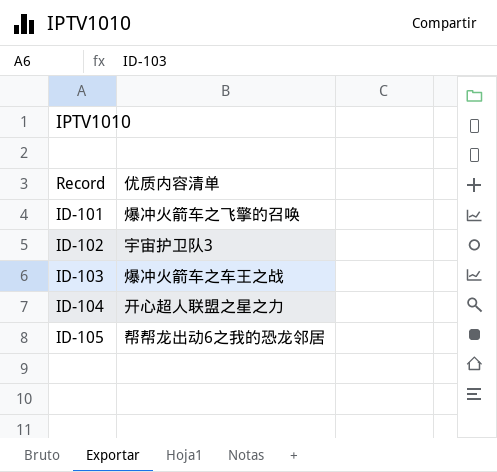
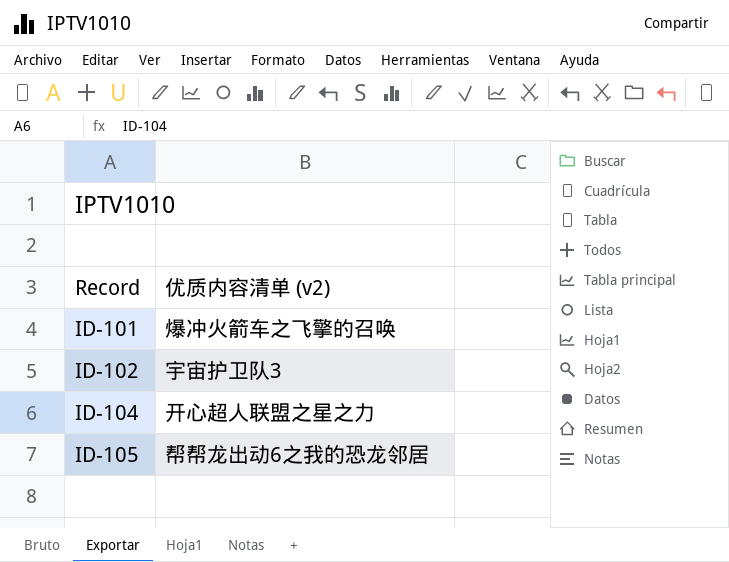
column name: 优质内容清单 -> 优质内容清单 (v2)
row ID-103: 爆冲火箭车之车王之战 -> none

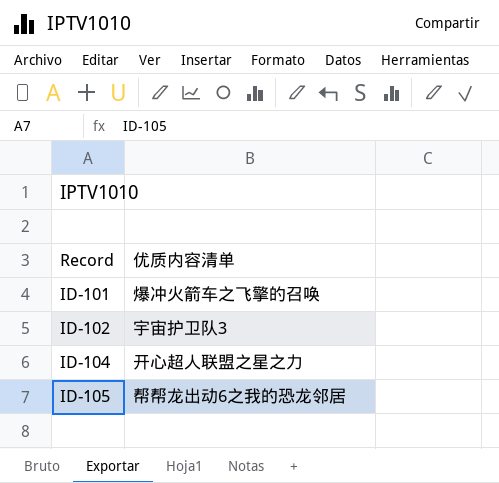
column name: 优质内容清单 (v2) -> 优质内容清单

